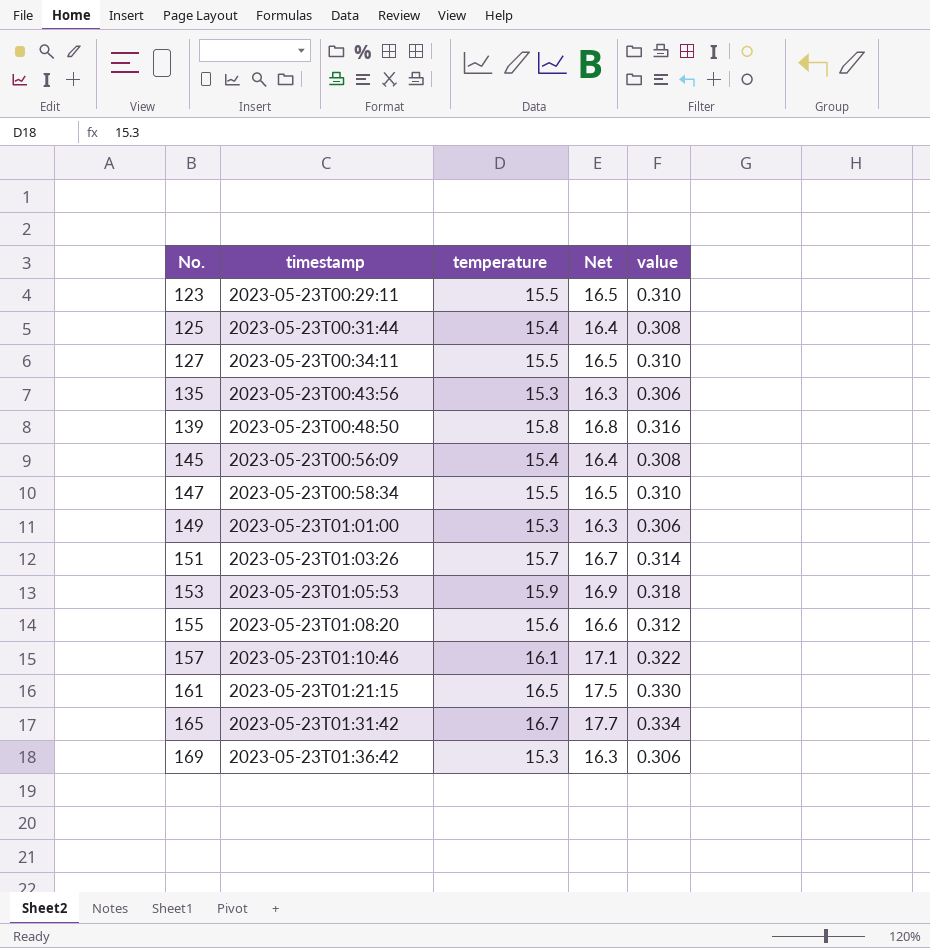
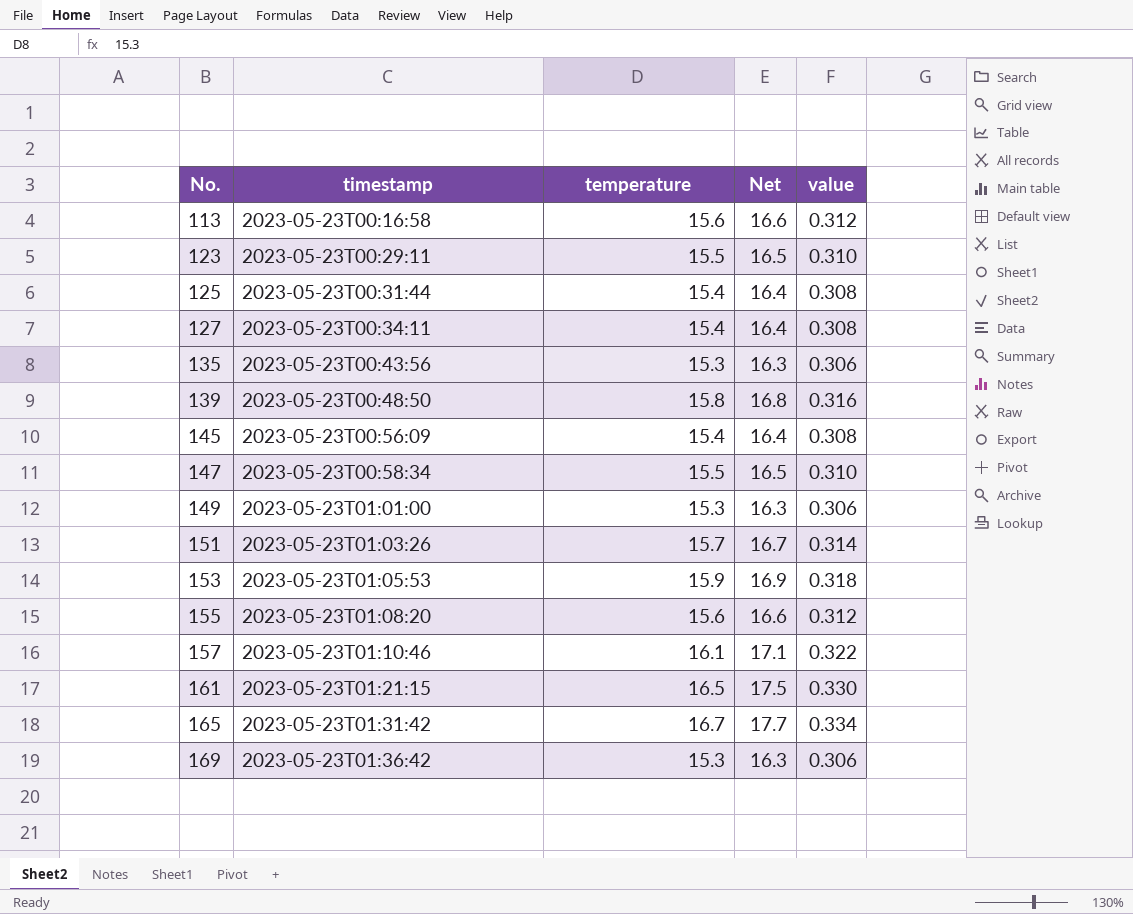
row 113: none -> 2023-05-23T00:16:58 | 15.6 | 16.6 | 0.312
127 | temperature: 15.5 -> 15.4
127 | Net: 16.5 -> 16.4
127 | value: 0.310 -> 0.308

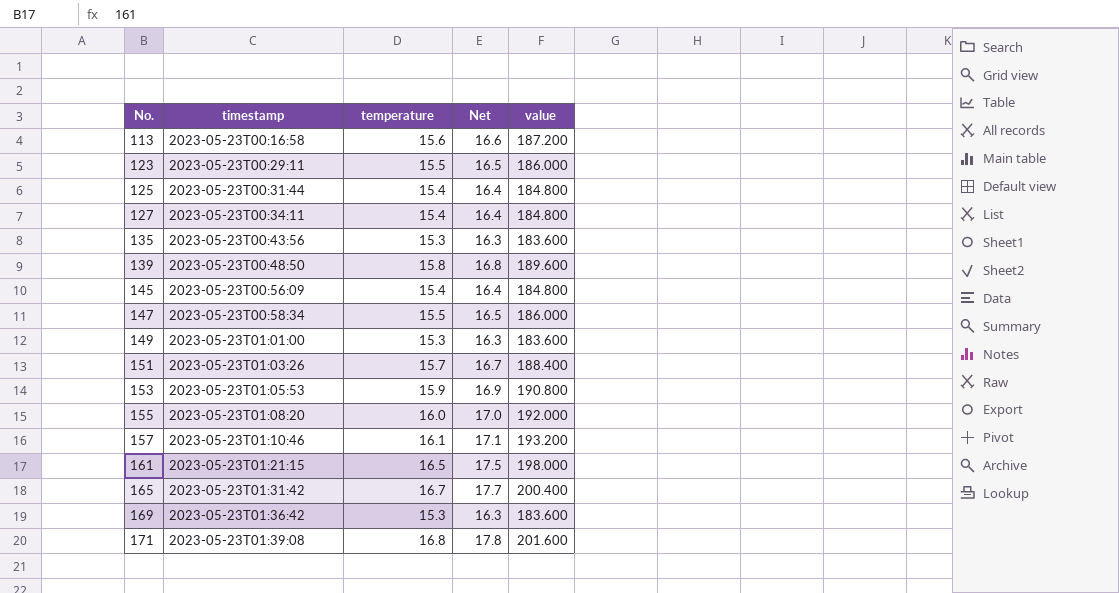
column value | formula: [temperature] * 0.02 -> [temperature] * 12
155 | temperature: 15.6 -> 16.0
155 | Net: 16.6 -> 17.0
row 171: none -> 2023-05-23T01:39:08 | 16.8 | 17.8 | 201.600

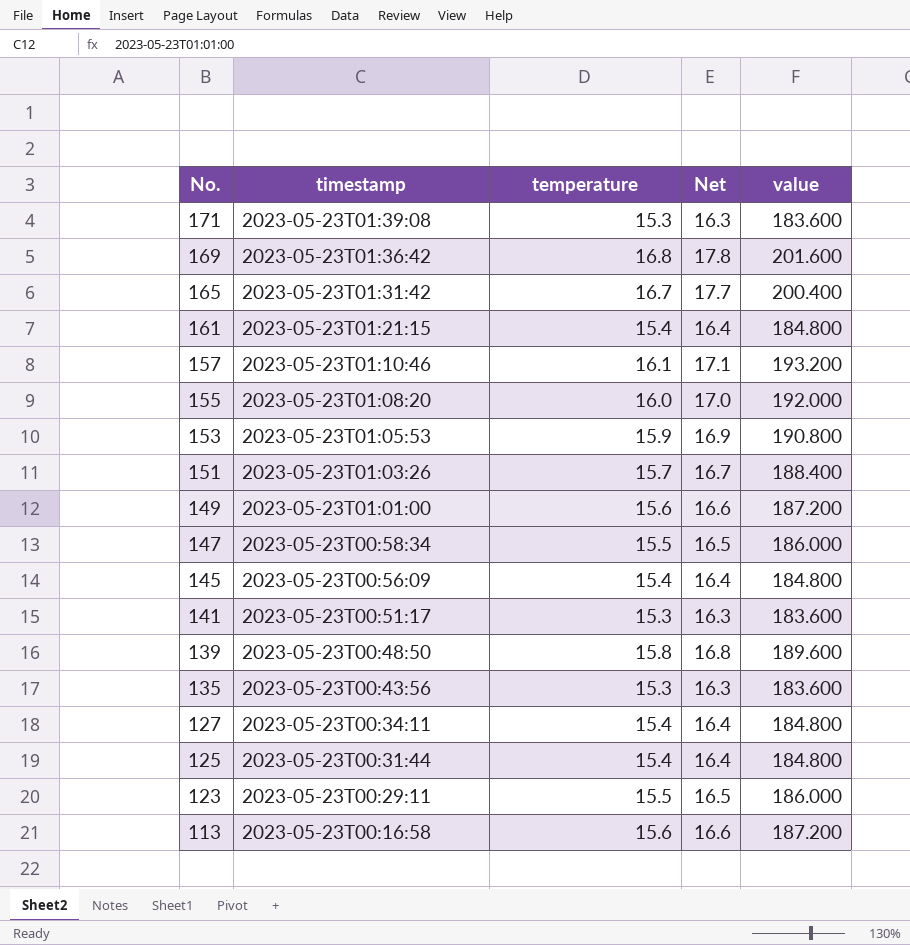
row order: No. ascending -> No. descending
171 | temperature: 16.8 -> 15.3
171 | Net: 17.8 -> 16.3
171 | value: 201.600 -> 183.600
169 | temperature: 15.3 -> 16.8
169 | Net: 16.3 -> 17.8
169 | value: 183.600 -> 201.600
161 | temperature: 16.5 -> 15.4
161 | Net: 17.5 -> 16.4
161 | value: 198.000 -> 184.800
149 | temperature: 15.3 -> 15.6
149 | Net: 16.3 -> 16.6
149 | value: 183.600 -> 187.200
row 141: none -> 2023-05-23T00:51:17 | 15.3 | 16.3 | 183.600

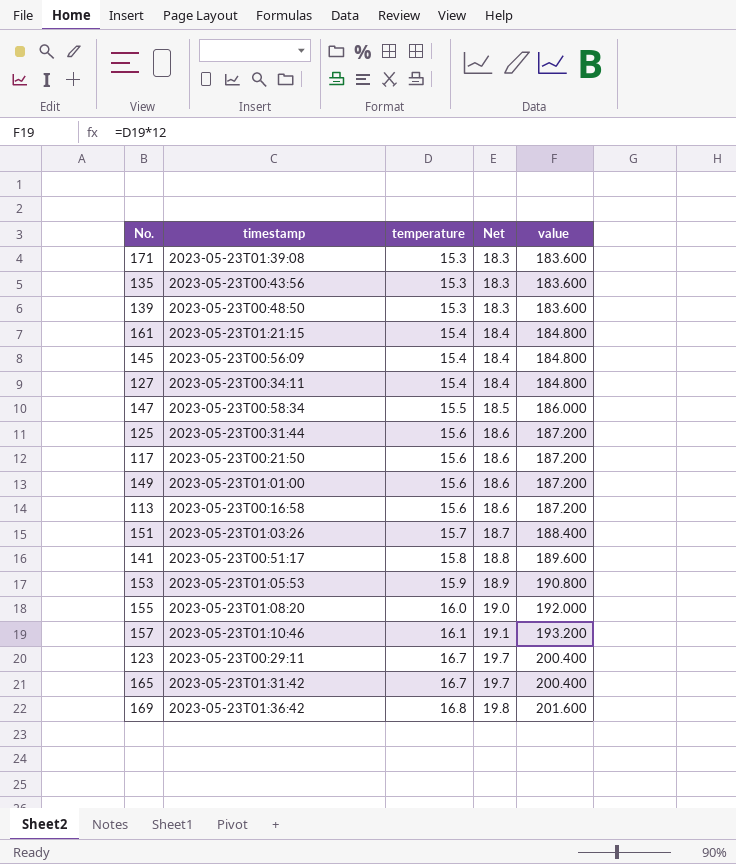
row order: No. descending -> temperature ascending
column Net | formula: [temperature] + 1 -> [temperature] + 3
139 | temperature: 15.8 -> 15.3
139 | value: 189.600 -> 183.600
125 | temperature: 15.4 -> 15.6
125 | value: 184.800 -> 187.200
row 117: none -> 2023-05-23T00:21:50 | 15.6 | 18.6 | 187.200
141 | temperature: 15.3 -> 15.8
141 | value: 183.600 -> 189.600
123 | temperature: 15.5 -> 16.7
123 | value: 186.000 -> 200.400

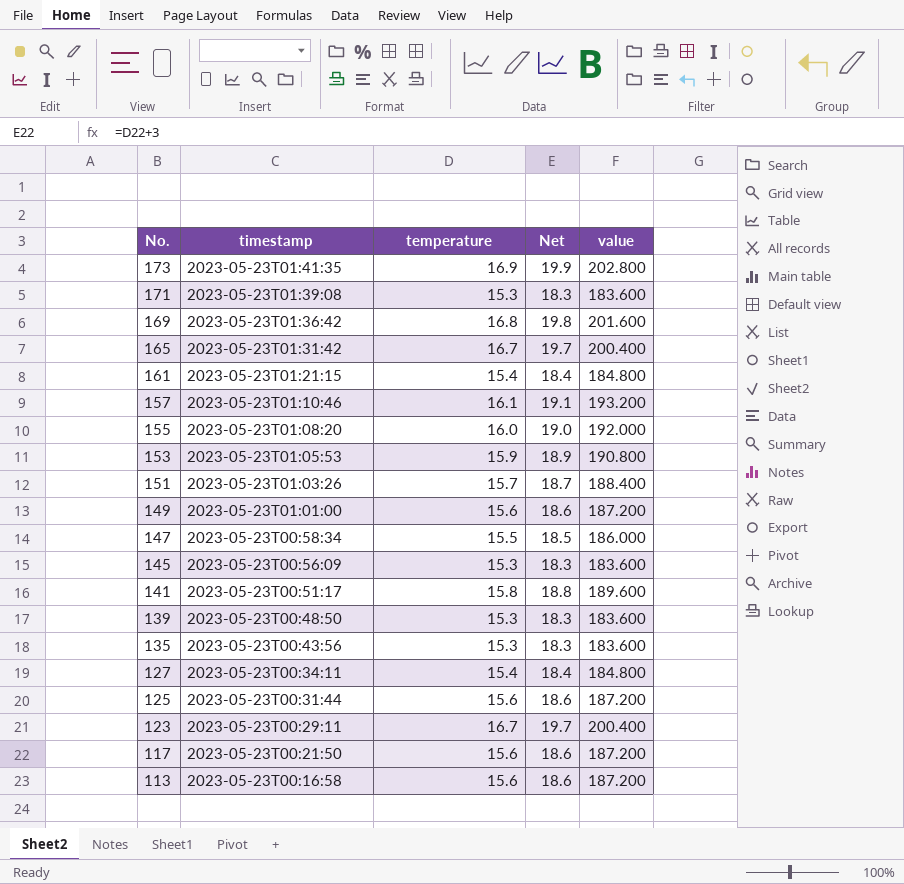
row order: temperature ascending -> No. descending
row 173: none -> 2023-05-23T01:41:35 | 16.9 | 19.9 | 202.800
145 | temperature: 15.4 -> 15.3
145 | Net: 18.4 -> 18.3
145 | value: 184.800 -> 183.600

